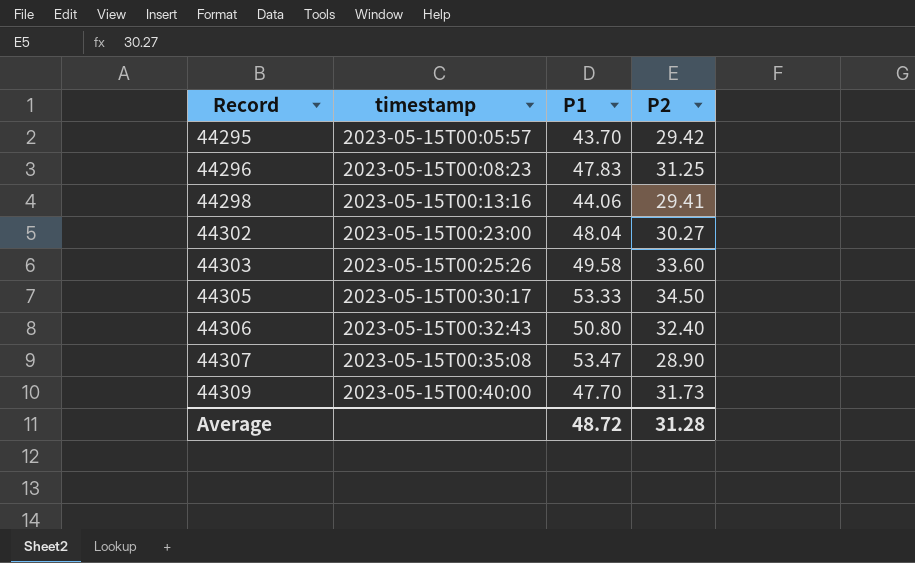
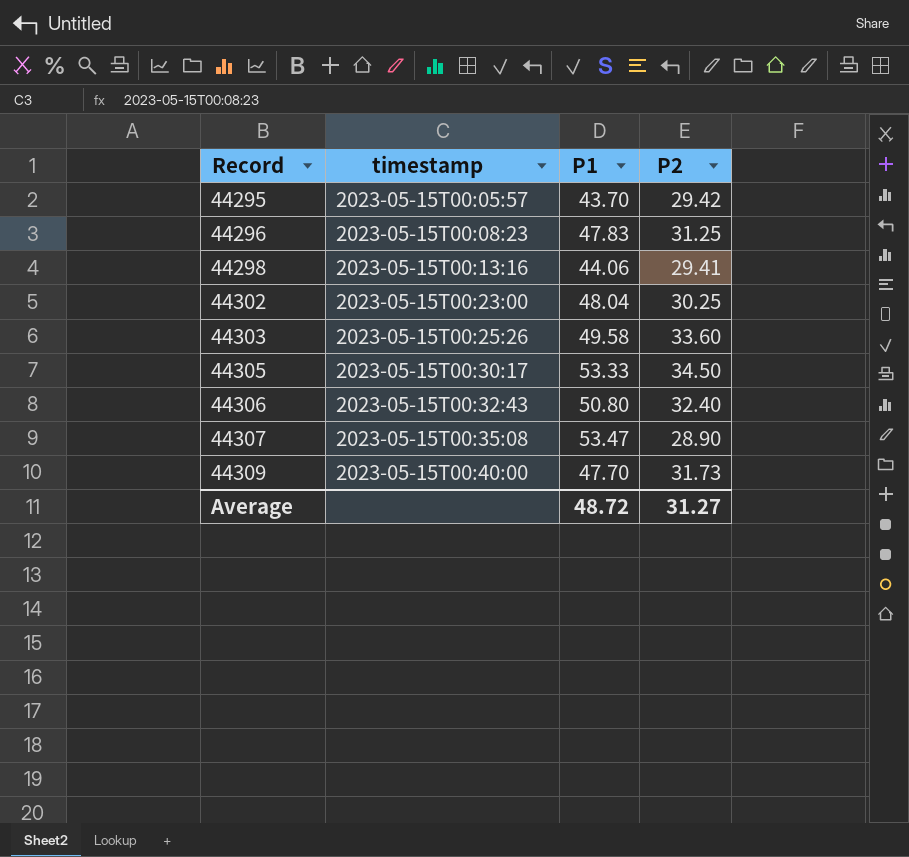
44302 | P2: 30.27 -> 30.25
Average | P2: 31.28 -> 31.27

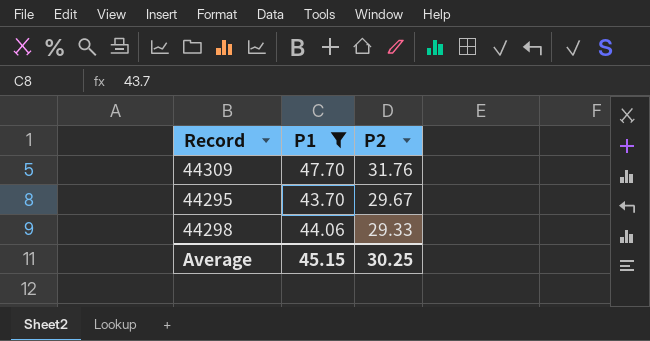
filter: none -> P1 <= 47.70
row order: Record ascending -> P2 descending
column timestamp | position: 2 -> none
44309 | P2: 31.73 -> 31.76
44295 | P2: 29.42 -> 29.67
44298 | P2: 29.41 -> 29.33
Average | P1: 48.72 -> 45.15
Average | P2: 31.27 -> 30.25

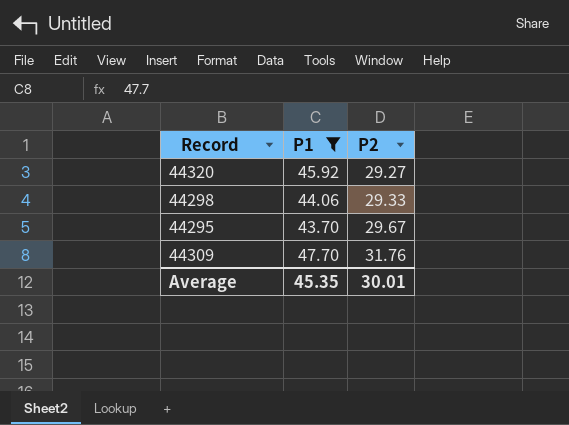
row order: P2 descending -> P2 ascending
row 44320: none -> 45.92 | 29.27
Average | P1: 45.15 -> 45.35
Average | P2: 30.25 -> 30.01

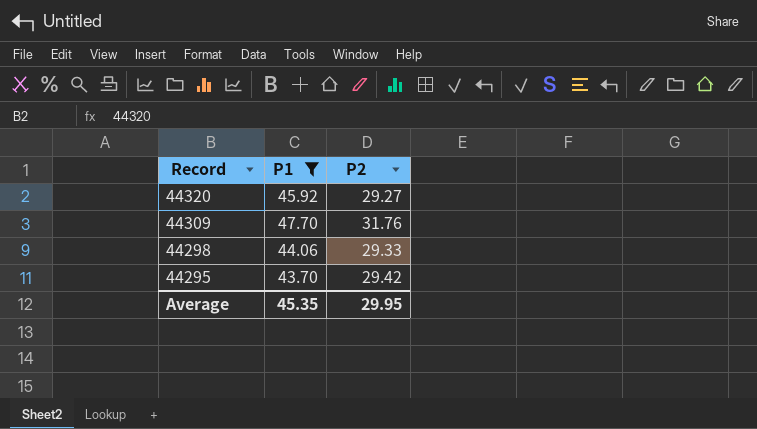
row order: P2 ascending -> Record descending
44295 | P2: 29.67 -> 29.42
Average | P2: 30.01 -> 29.95

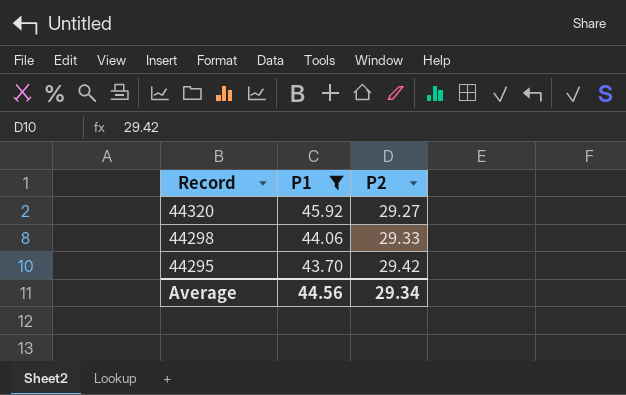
row 44309: 47.70 | 31.76 -> none
Average | P1: 45.35 -> 44.56
Average | P2: 29.95 -> 29.34

